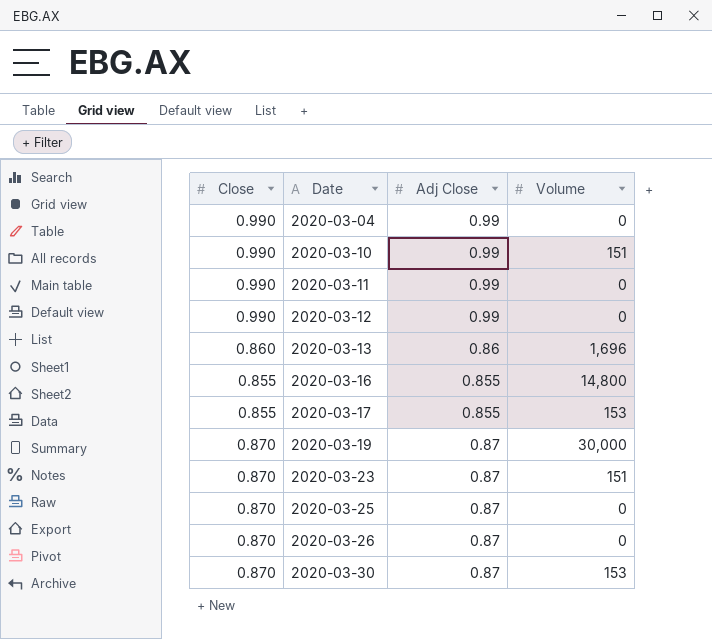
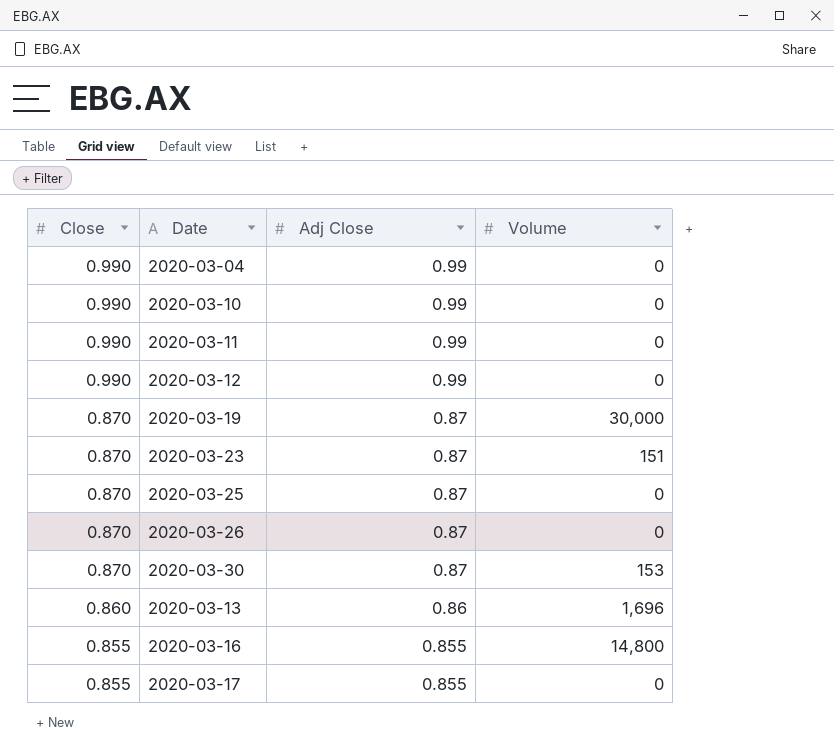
row order: Date ascending -> Close descending
2020-03-10 | Volume: 151 -> 0
2020-03-17 | Volume: 153 -> 0

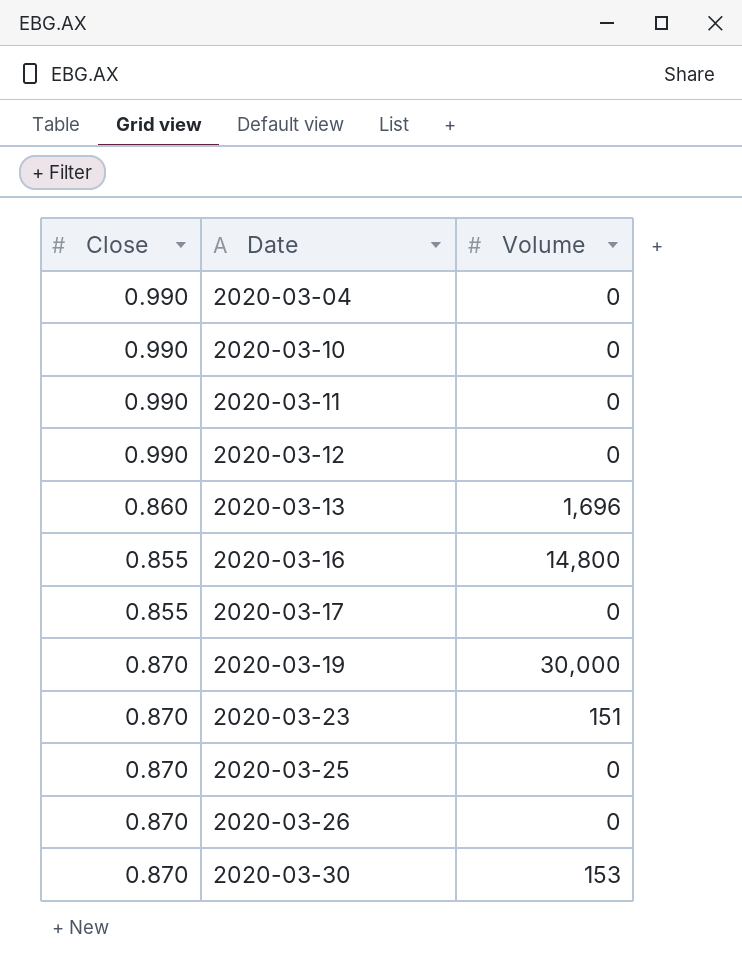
row order: Close descending -> Date ascending
column Adj Close | position: 3 -> none

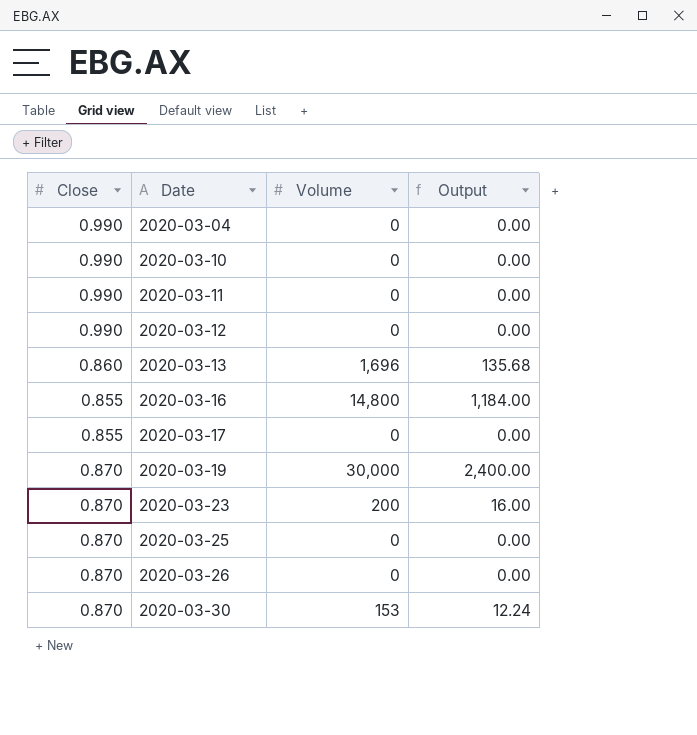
column Output | formula: none -> [Volume] * 0.08
2020-03-23 | Volume: 151 -> 200

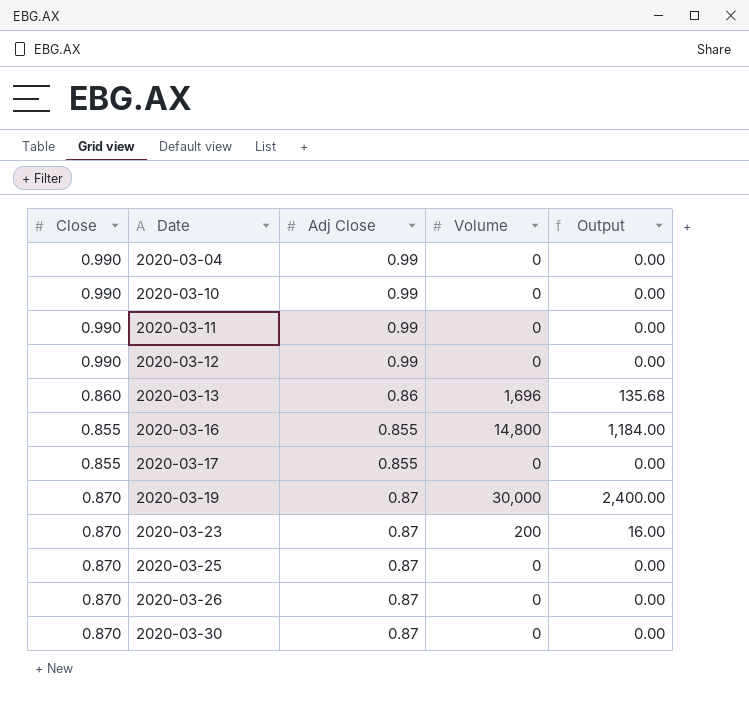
column Adj Close | position: none -> 3
2020-03-30 | Volume: 153 -> 0
2020-03-30 | Output: 12.24 -> 0.00

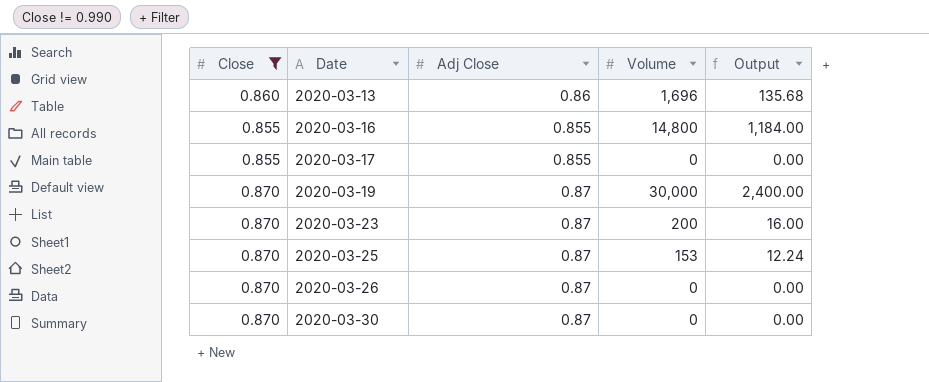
filter: none -> Close != 0.990
2020-03-25 | Volume: 0 -> 153
2020-03-25 | Output: 0.00 -> 12.24

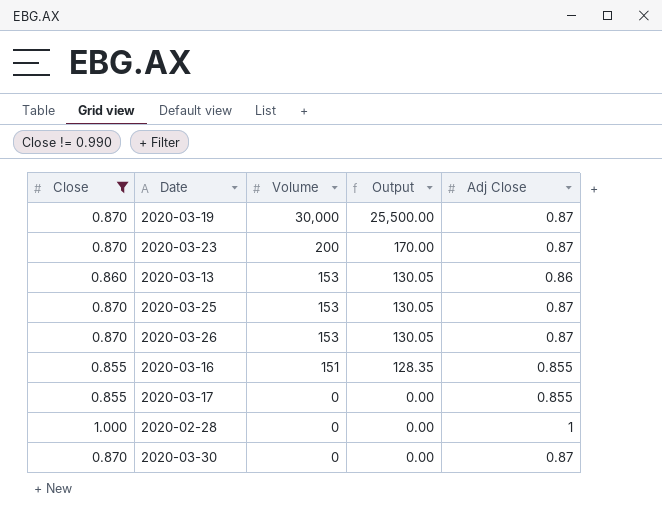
row order: Date ascending -> Volume descending
column Output | formula: [Volume] * 0.08 -> [Volume] * 0.85
column Adj Close | position: 3 -> 5
2020-03-13 | Volume: 1,696 -> 153
2020-03-26 | Volume: 0 -> 153
2020-03-16 | Volume: 14,800 -> 151
row 2020-02-28: none -> 1.000 | 0 | 0.00 | 1

